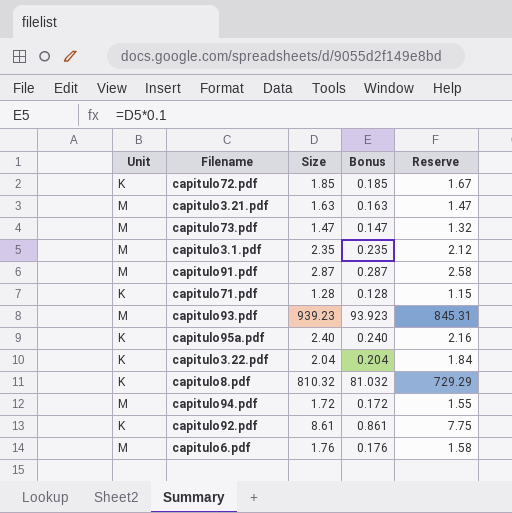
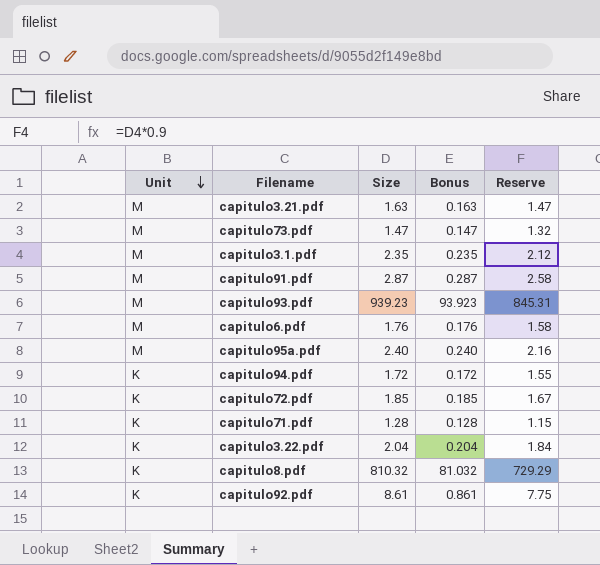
row order: none -> Unit descending
capitulo95a.pdf | Unit: K -> M
capitulo94.pdf | Unit: M -> K

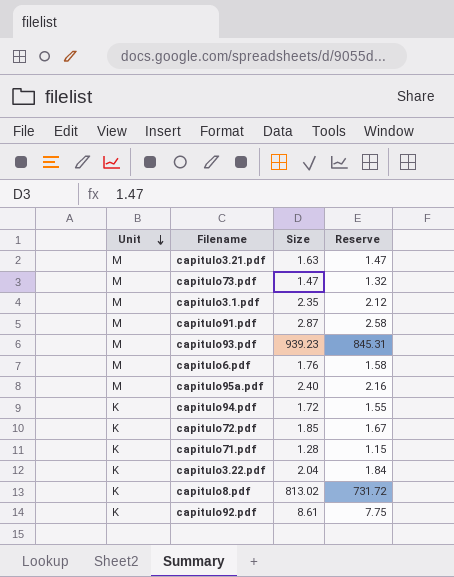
column Bonus | formula: [Size] * 0.1 -> none
capitulo8.pdf | Size: 810.32 -> 813.02
capitulo8.pdf | Reserve: 729.29 -> 731.72

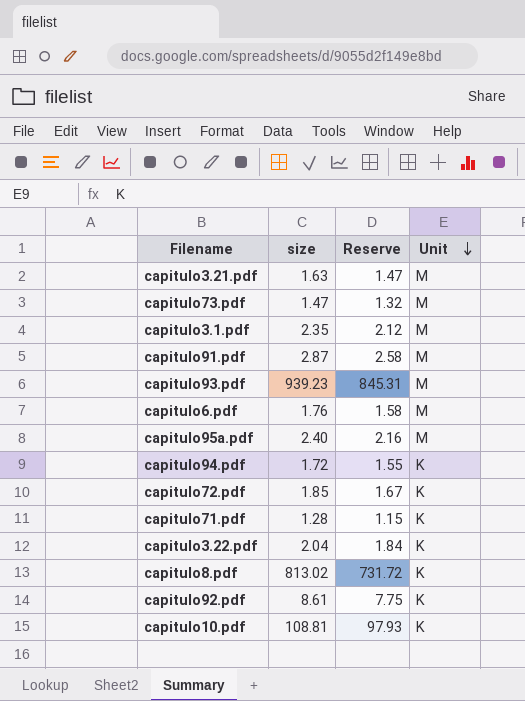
column name: Size -> size
column Unit | position: 1 -> 4
row capitulo10.pdf: none -> 108.81 | 97.93 | K

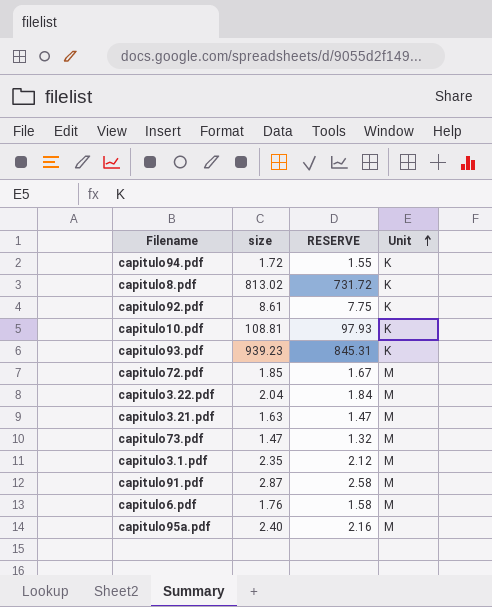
row order: Unit descending -> Unit ascending
column name: Reserve -> RESERVE
row capitulo71.pdf: 1.28 | 1.15 | K -> none
capitulo93.pdf | Unit: M -> K
capitulo72.pdf | Unit: K -> M
capitulo3.22.pdf | Unit: K -> M

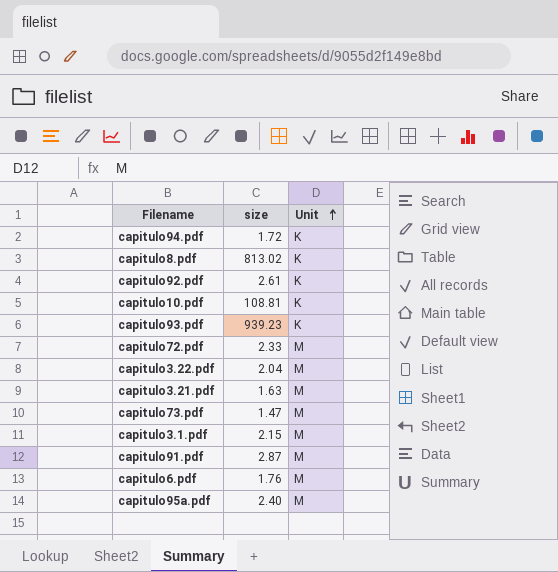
column RESERVE | formula: [size] * 0.9 -> none
capitulo92.pdf | size: 8.61 -> 2.61
capitulo72.pdf | size: 1.85 -> 2.33
capitulo3.1.pdf | size: 2.35 -> 2.15

